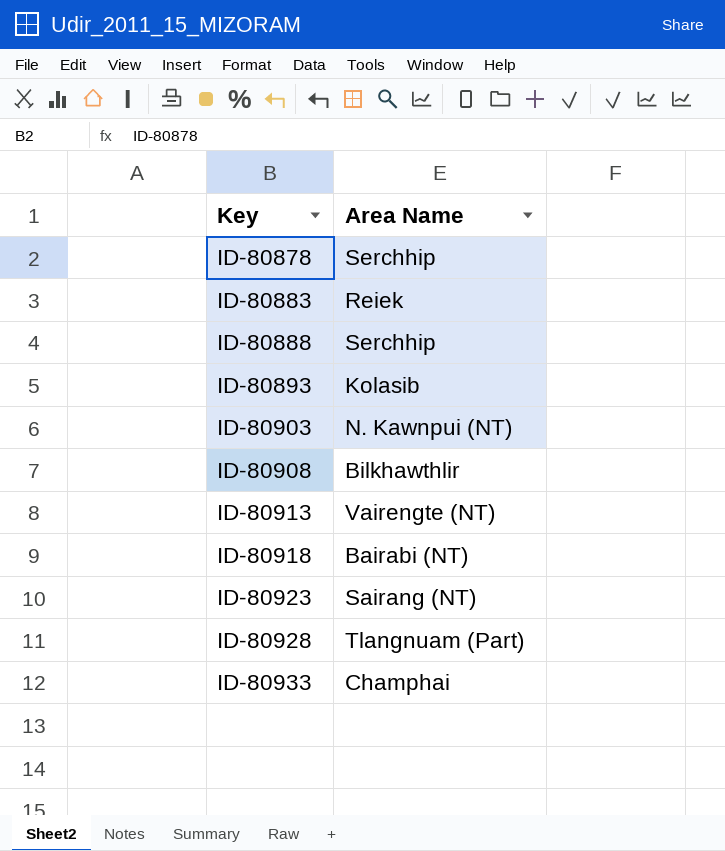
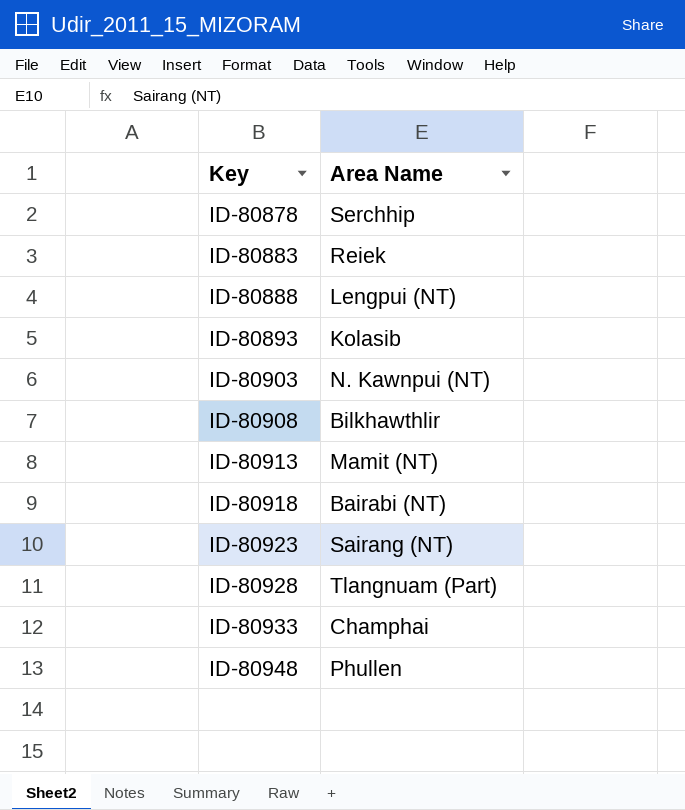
ID-80888 | Area Name: Serchhip -> Lengpui (NT)
ID-80913 | Area Name: Vairengte (NT) -> Mamit (NT)
row ID-80948: none -> Phullen

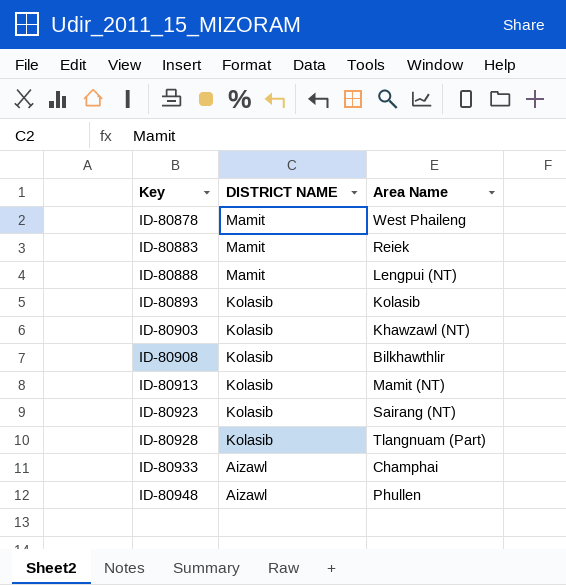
column DISTRICT NAME | position: none -> 2
row ID-80918: Bairabi (NT) -> none
ID-80878 | Area Name: Serchhip -> West Phaileng
ID-80903 | Area Name: N. Kawnpui (NT) -> Khawzawl (NT)

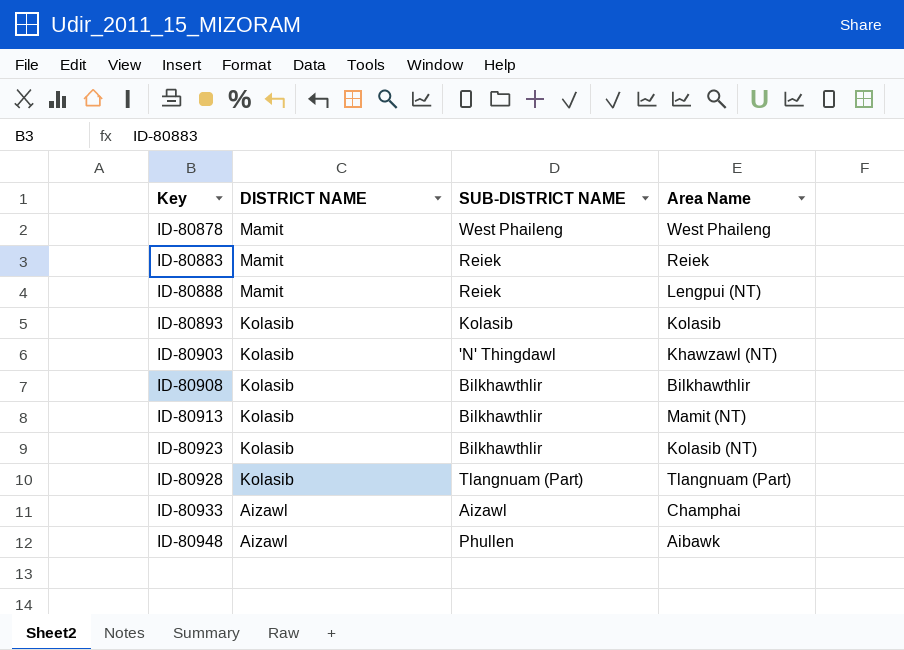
column SUB-DISTRICT NAME | position: none -> 3
ID-80923 | Area Name: Sairang (NT) -> Kolasib (NT)
ID-80948 | Area Name: Phullen -> Aibawk

